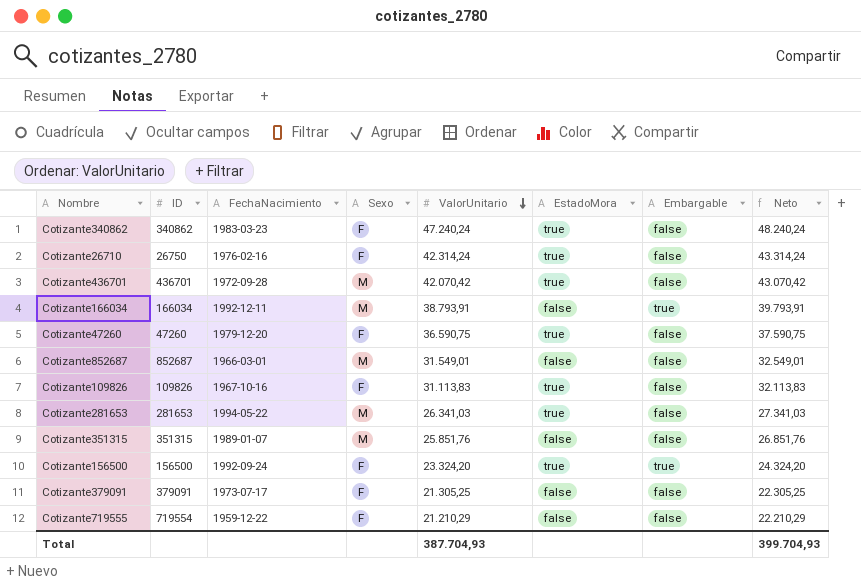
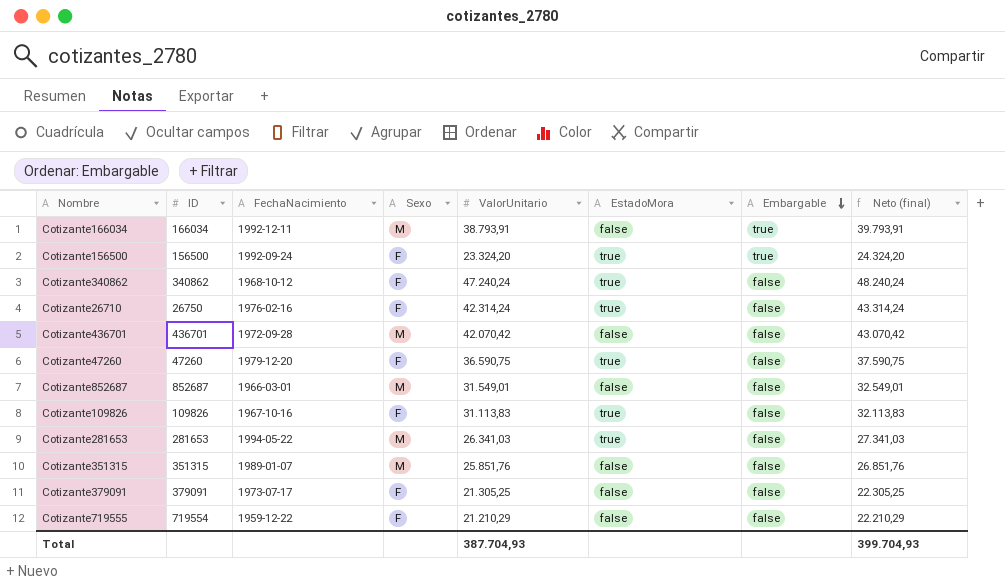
row order: ValorUnitario descending -> Embargable descending
column name: Neto -> Neto (final)
Cotizante340862 | FechaNacimiento: 1983-03-23 -> 1968-10-12
Cotizante436701 | EstadoMora: true -> false

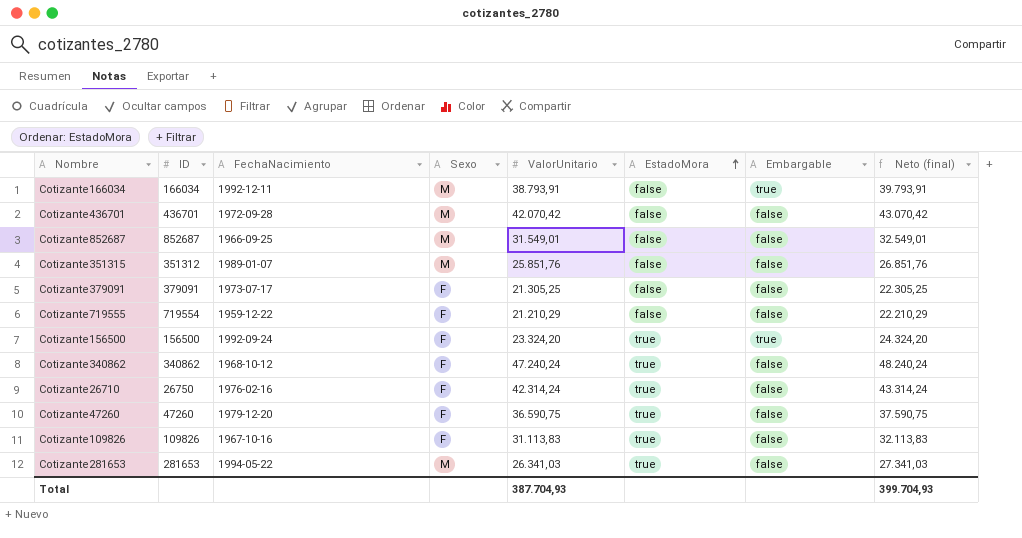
row order: Embargable descending -> EstadoMora ascending
Cotizante852687 | FechaNacimiento: 1966-03-01 -> 1966-09-25
Cotizante351315 | ID: 351315 -> 351312

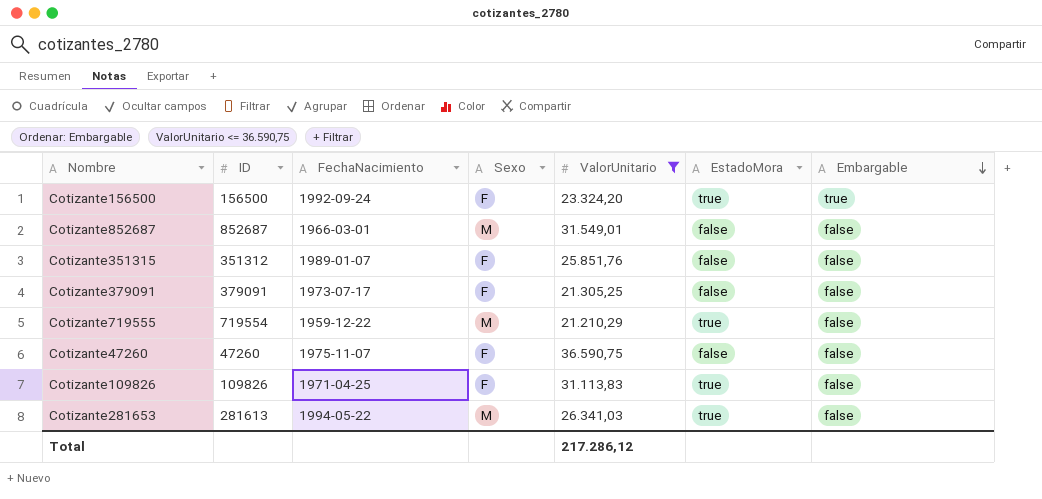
filter: none -> ValorUnitario <= 36.590,75
row order: EstadoMora ascending -> Embargable descending
column Neto (final) | formula: [ValorUnitario] + 1000 -> none
Cotizante852687 | FechaNacimiento: 1966-09-25 -> 1966-03-01
Cotizante351315 | Sexo: M -> F
Cotizante719555 | Sexo: F -> M
Cotizante719555 | EstadoMora: false -> true
Cotizante47260 | FechaNacimiento: 1979-12-20 -> 1975-11-07
Cotizante47260 | EstadoMora: true -> false
Cotizante109826 | FechaNacimiento: 1967-10-16 -> 1971-04-25
Cotizante281653 | ID: 281653 -> 281613
Total | ValorUnitario: 387.704,93 -> 217.286,12

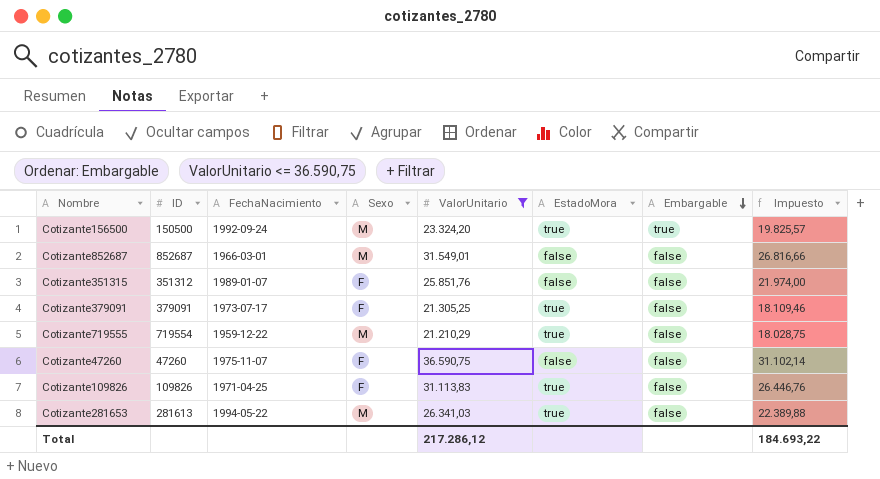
column Impuesto | formula: none -> [ValorUnitario] * 0,85
Cotizante156500 | ID: 156500 -> 150500
Cotizante156500 | Sexo: F -> M
Cotizante379091 | EstadoMora: false -> true

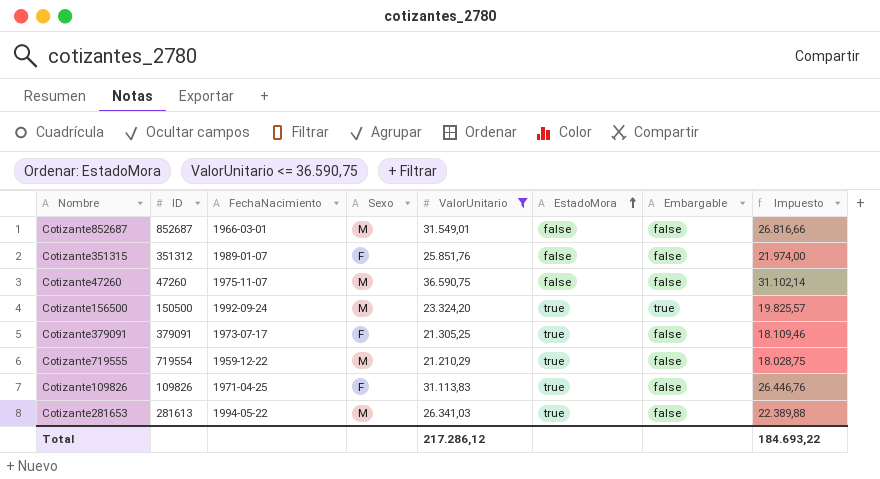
row order: Embargable descending -> EstadoMora ascending
Cotizante47260 | Sexo: F -> M

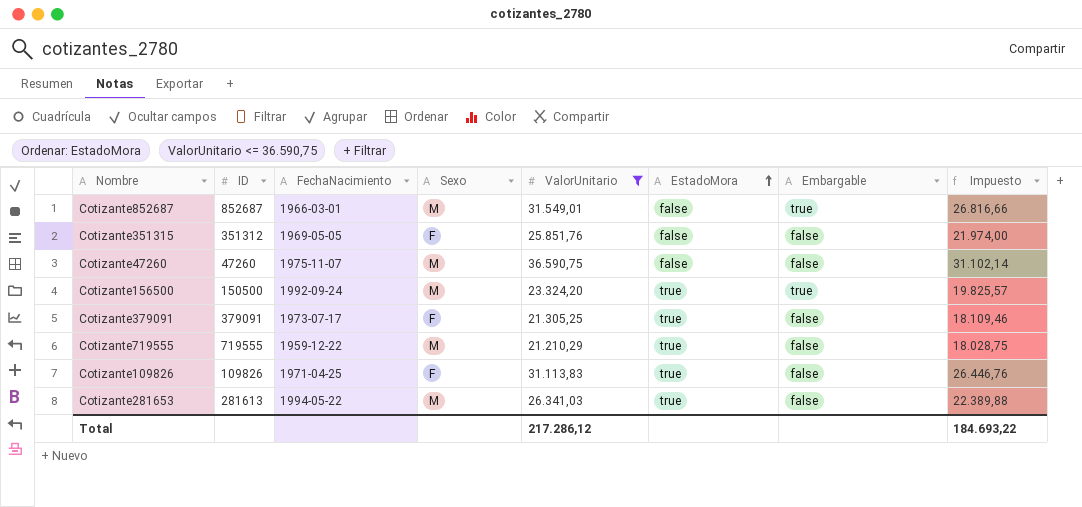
Cotizante852687 | Embargable: false -> true
Cotizante351315 | FechaNacimiento: 1989-01-07 -> 1969-05-05
Cotizante719555 | ID: 719554 -> 719555

